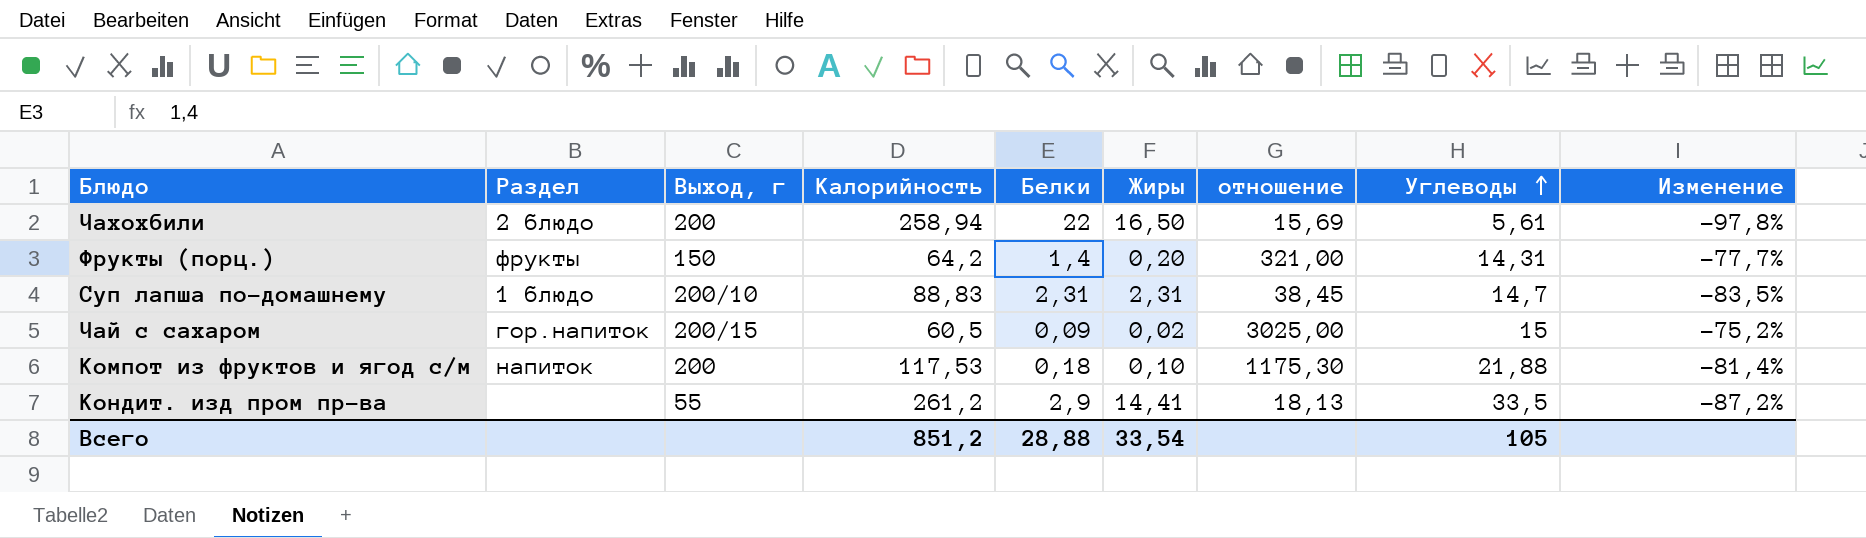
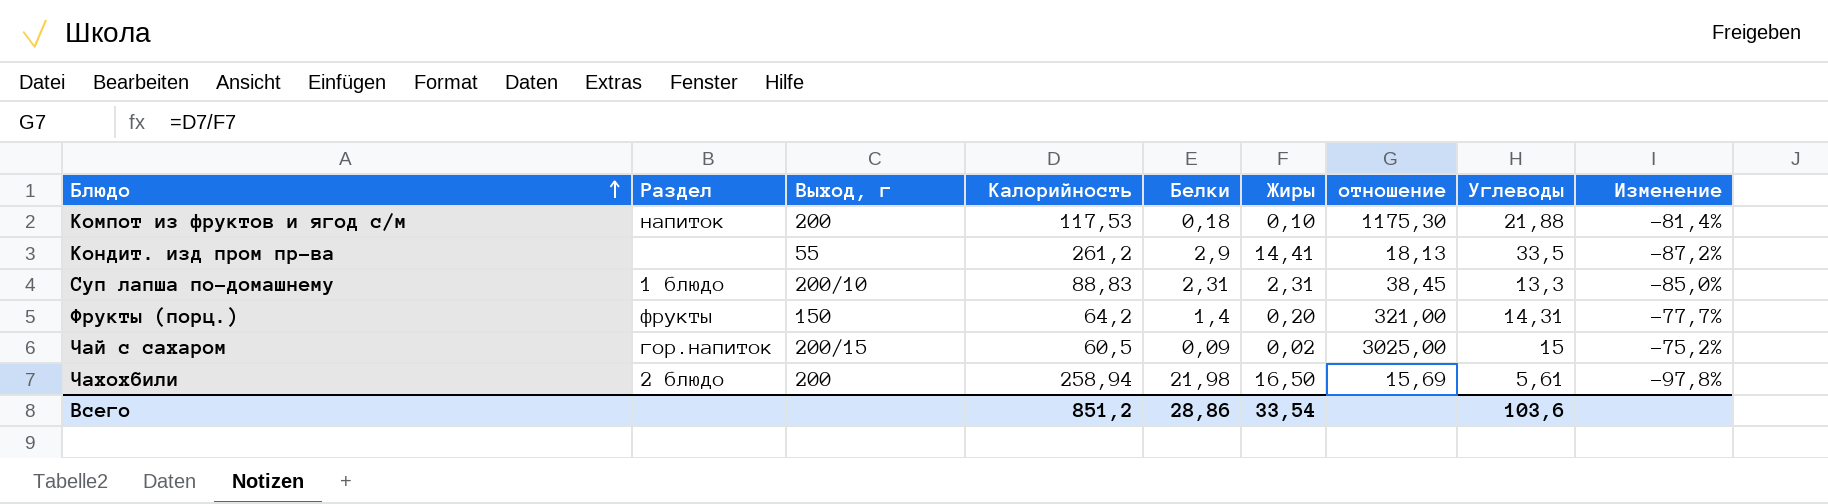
row order: Углеводы ascending -> Блюдо ascending
Суп лапша по-домашнему | Углеводы: 14,7 -> 13,3
Суп лапша по-домашнему | Изменение: -83,5% -> -85,0%
Чахохбили | Белки: 22 -> 21,98
Всего | Белки: 28,88 -> 28,86
Всего | Углеводы: 105 -> 103,6

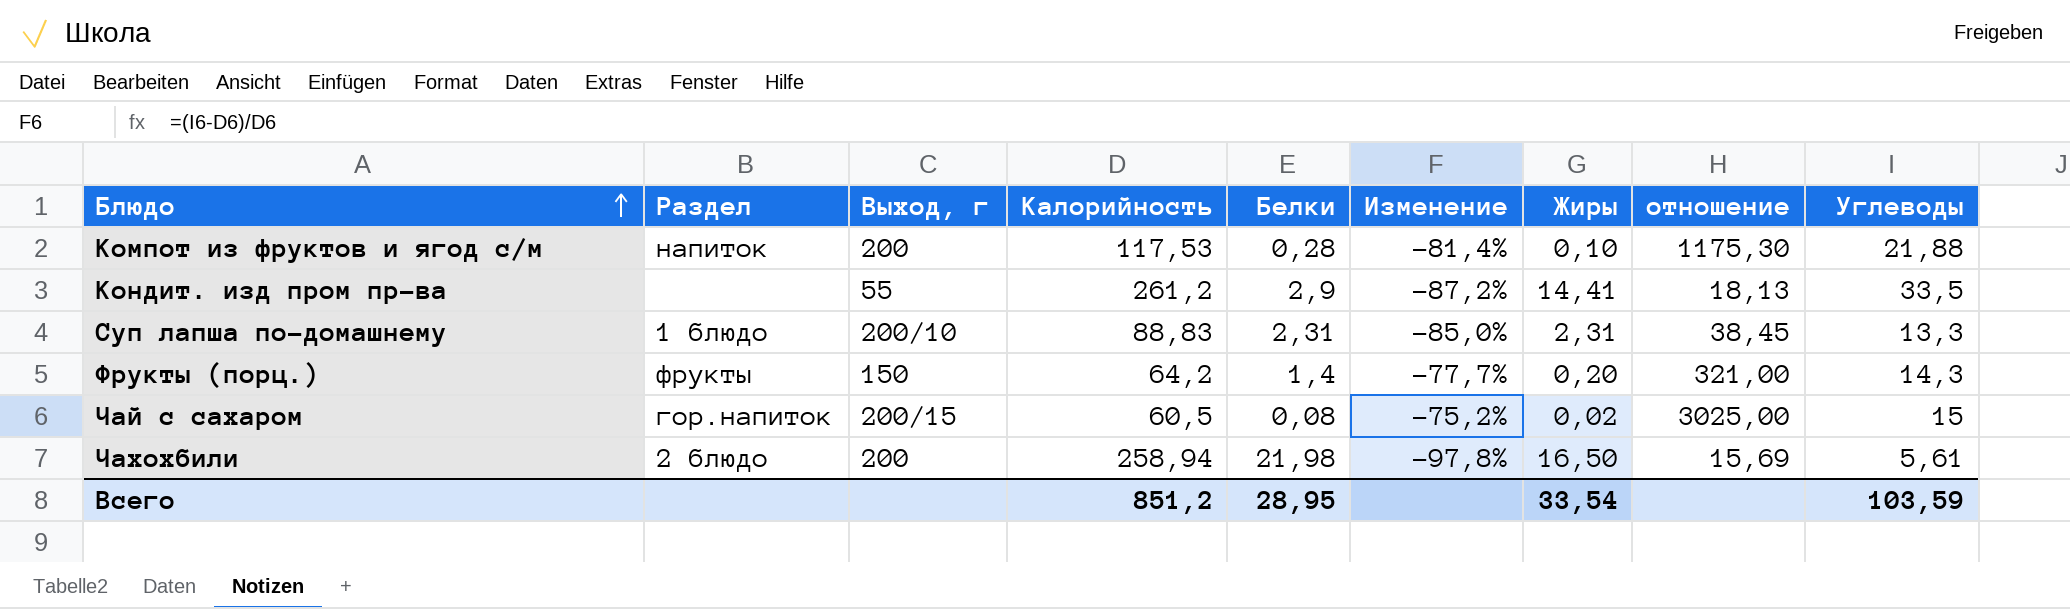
column Изменение | position: 9 -> 6
Компот из фруктов и ягод с/м | Белки: 0,18 -> 0,28
Фрукты (порц.) | Углеводы: 14,31 -> 14,3
Чай с сахаром | Белки: 0,09 -> 0,08
Всего | Белки: 28,86 -> 28,95
Всего | Углеводы: 103,6 -> 103,59

